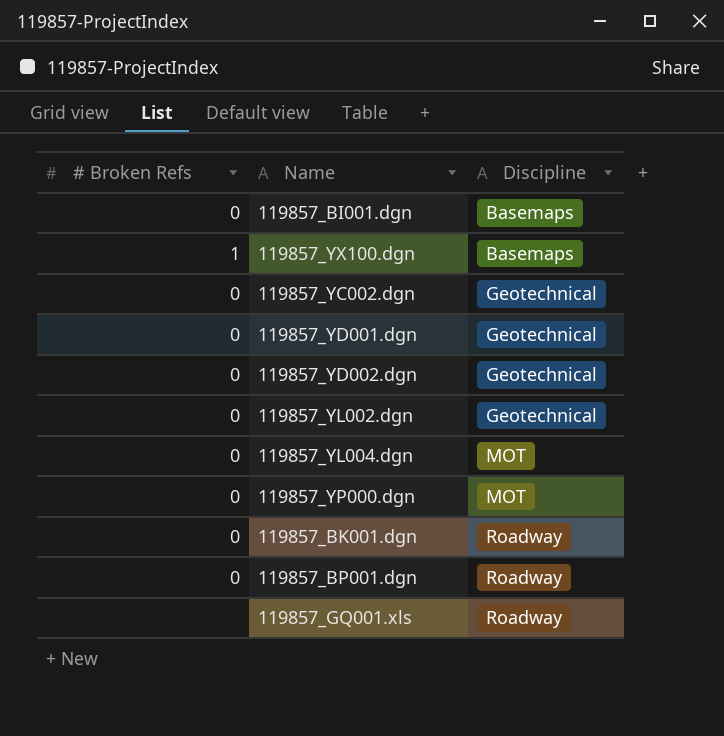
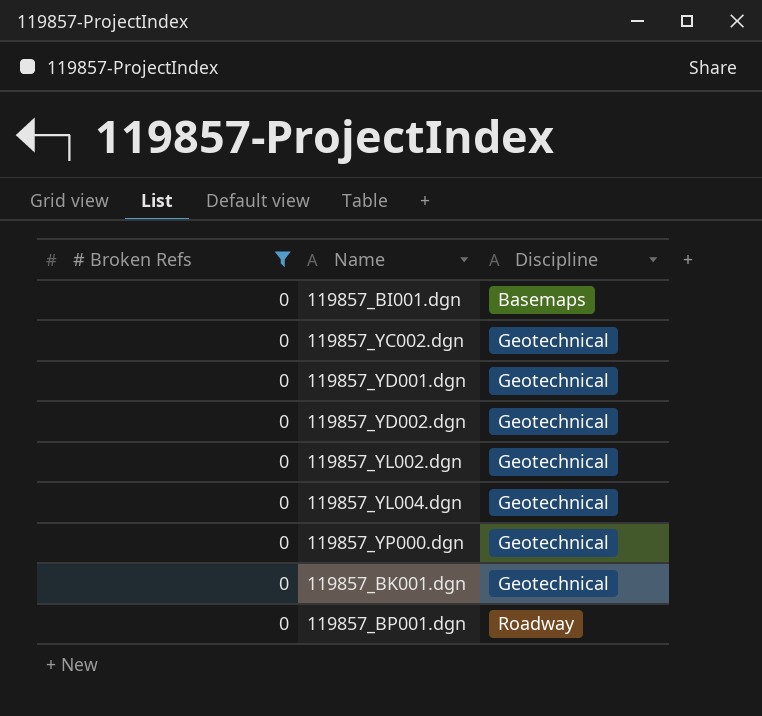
filter: none -> # Broken Refs = 0
119857_YL004.dgn | Discipline: MOT -> Geotechnical
119857_YP000.dgn | Discipline: MOT -> Geotechnical
119857_BK001.dgn | Discipline: Roadway -> Geotechnical

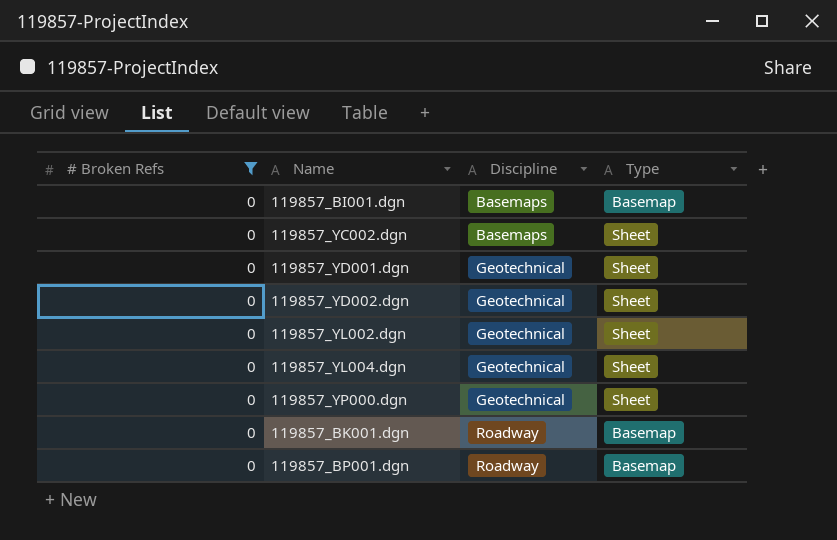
column Type | position: none -> 4
119857_YC002.dgn | Discipline: Geotechnical -> Basemaps
119857_BK001.dgn | Discipline: Geotechnical -> Roadway

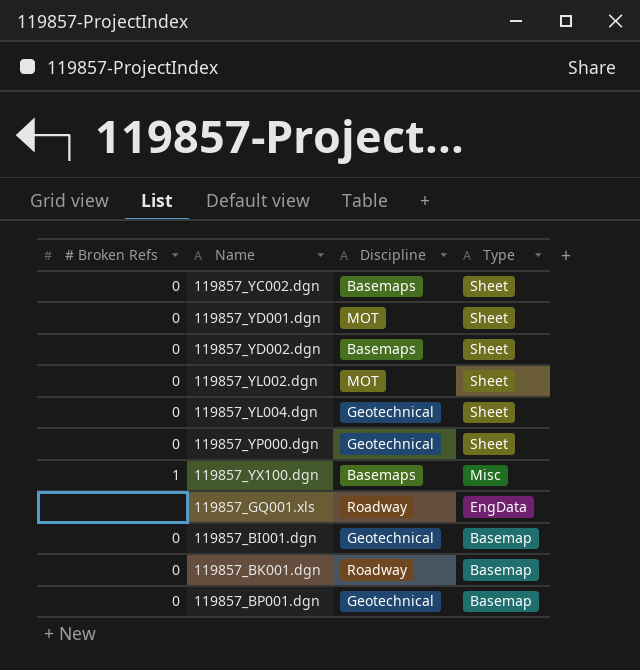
filter: # Broken Refs = 0 -> none
row order: Discipline ascending -> Type descending
119857_YD001.dgn | Discipline: Geotechnical -> MOT
119857_YD002.dgn | Discipline: Geotechnical -> Basemaps
119857_YL002.dgn | Discipline: Geotechnical -> MOT
119857_BI001.dgn | Discipline: Basemaps -> Geotechnical
119857_BP001.dgn | Discipline: Roadway -> Geotechnical

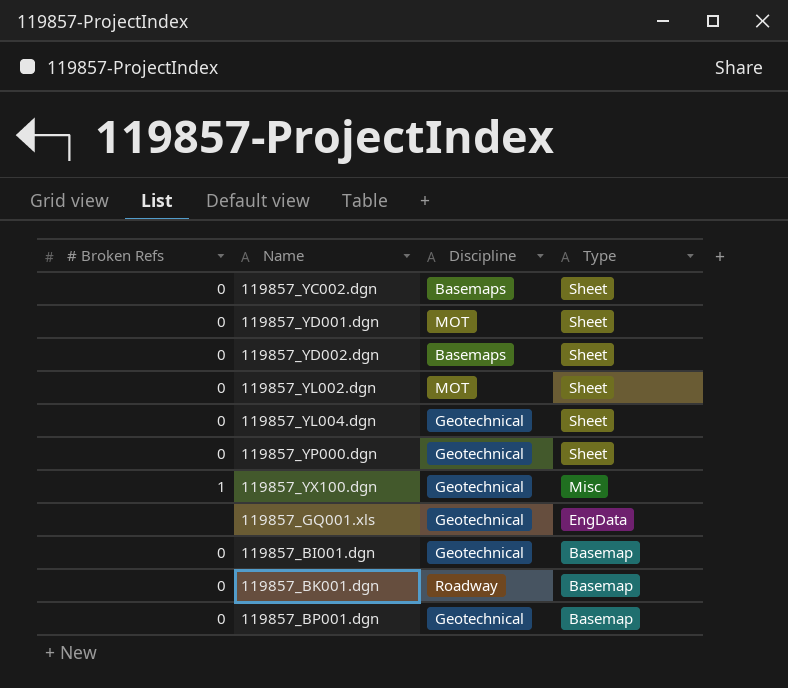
119857_YX100.dgn | Discipline: Basemaps -> Geotechnical
119857_GQ001.xls | Discipline: Roadway -> Geotechnical

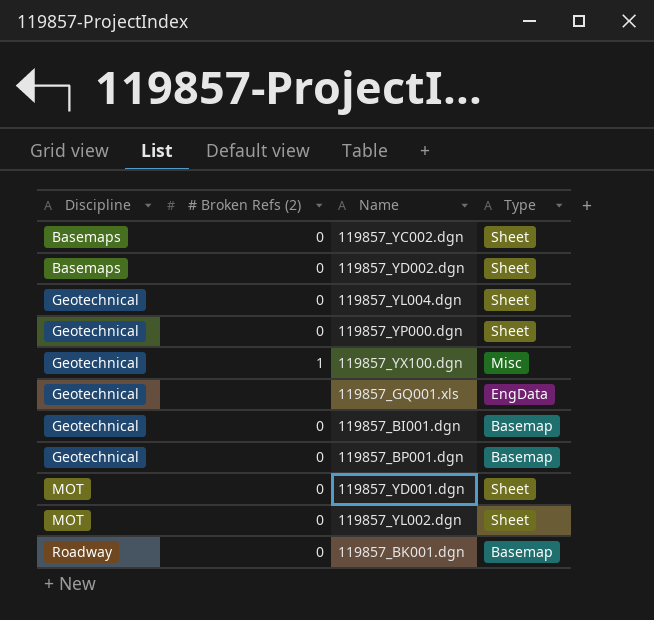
row order: Type descending -> Discipline ascending
column Discipline | position: 3 -> 1
column name: # Broken Refs -> # Broken Refs (2)

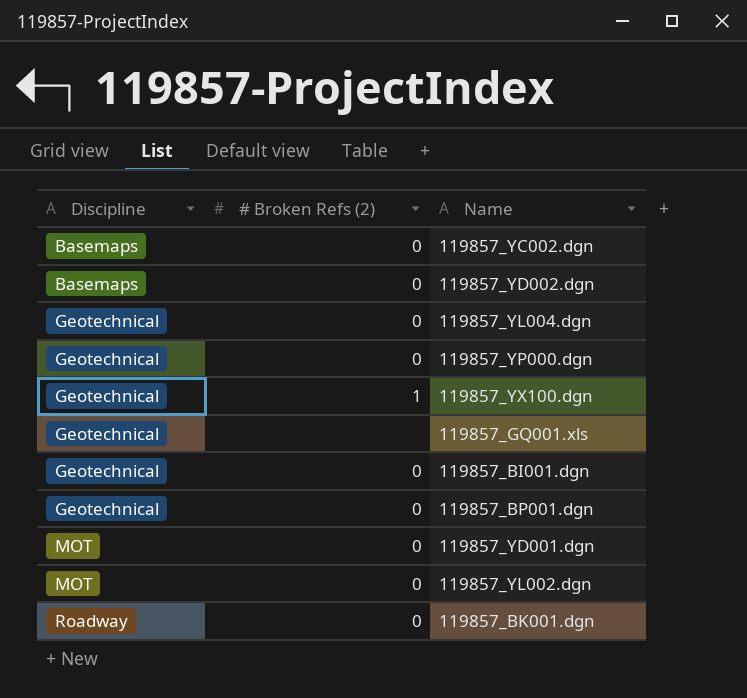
column Type | position: 4 -> none

